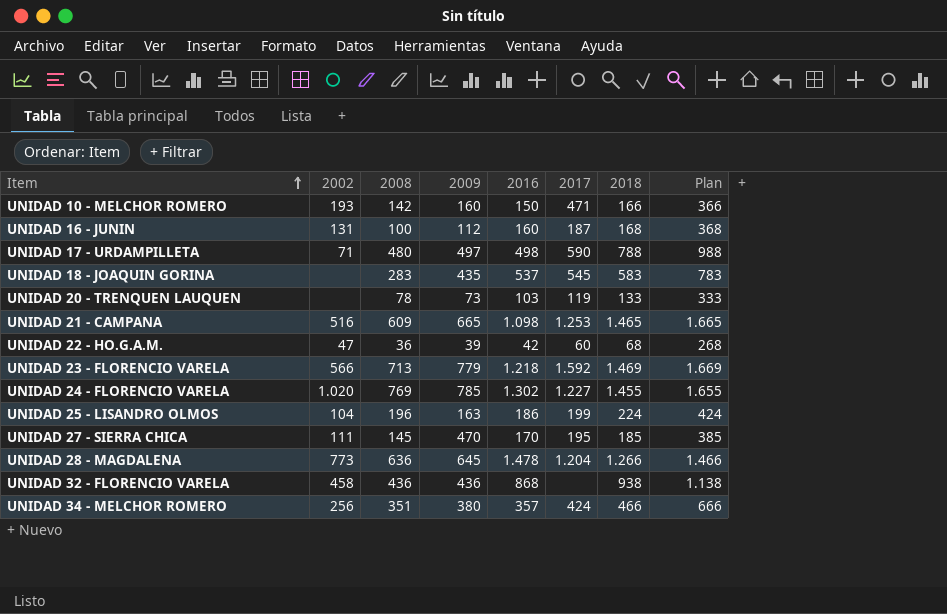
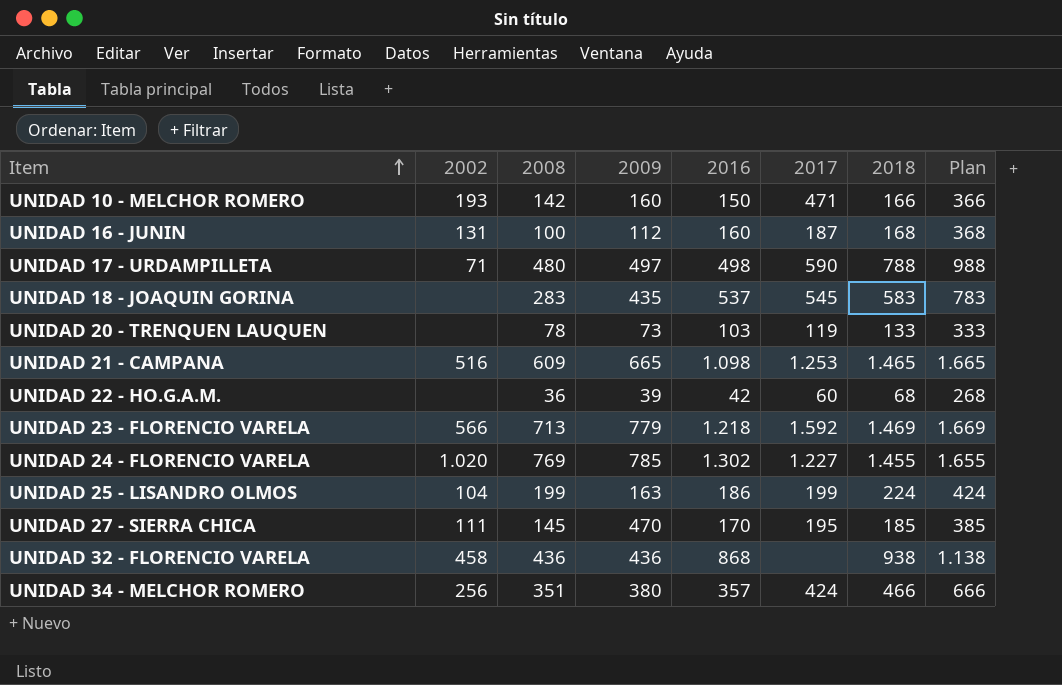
row UNIDAD 28 - MAGDALENA: 773 | 636 | 645 | 1.478 | 1.204 | 1.266 | 1.466 -> none
UNIDAD 22 - HO.G.A.M. | 2002: 47 -> none
UNIDAD 25 - LISANDRO OLMOS | 2008: 196 -> 199

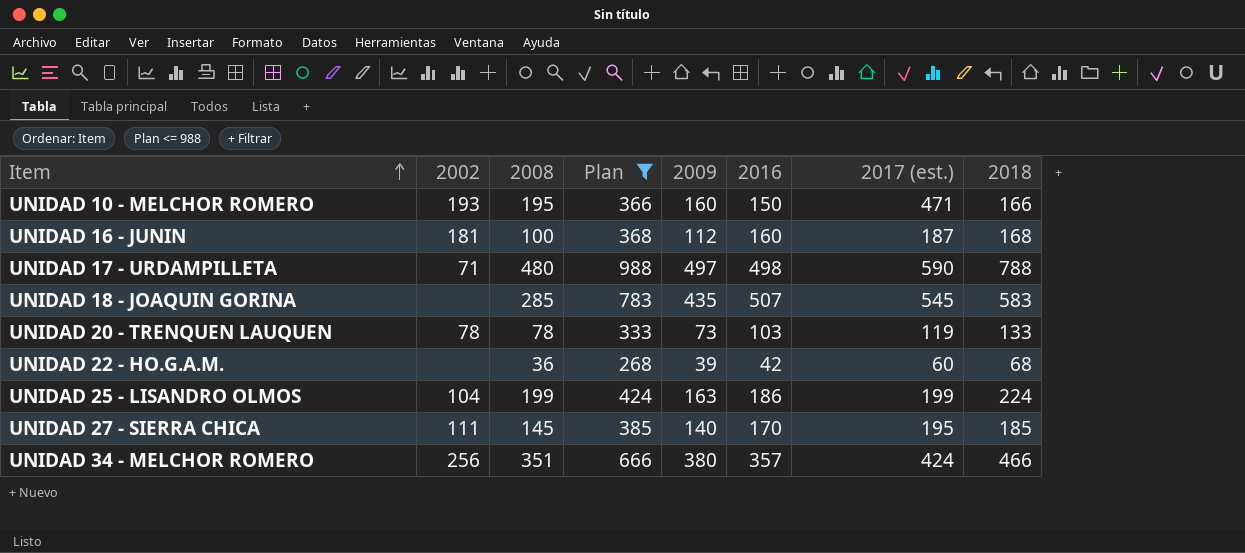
filter: none -> Plan <= 988
column Plan | position: 8 -> 4
column name: 2017 -> 2017 (est.)
UNIDAD 10 - MELCHOR ROMERO | 2008: 142 -> 195
UNIDAD 16 - JUNIN | 2002: 131 -> 181
UNIDAD 18 - JOAQUIN GORINA | 2008: 283 -> 285
UNIDAD 18 - JOAQUIN GORINA | 2016: 537 -> 507
UNIDAD 20 - TRENQUEN LAUQUEN | 2002: none -> 78
UNIDAD 27 - SIERRA CHICA | 2009: 470 -> 140

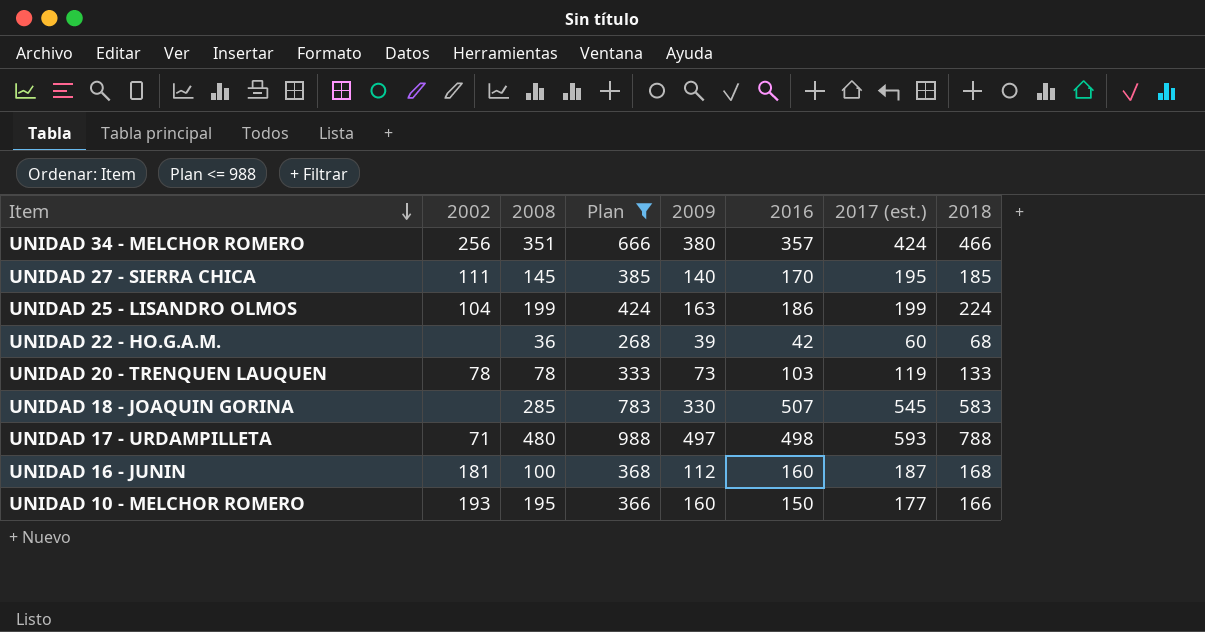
row order: Item ascending -> Item descending
UNIDAD 18 - JOAQUIN GORINA | 2009: 435 -> 330
UNIDAD 17 - URDAMPILLETA | 2017 (est.): 590 -> 593
UNIDAD 10 - MELCHOR ROMERO | 2017 (est.): 471 -> 177

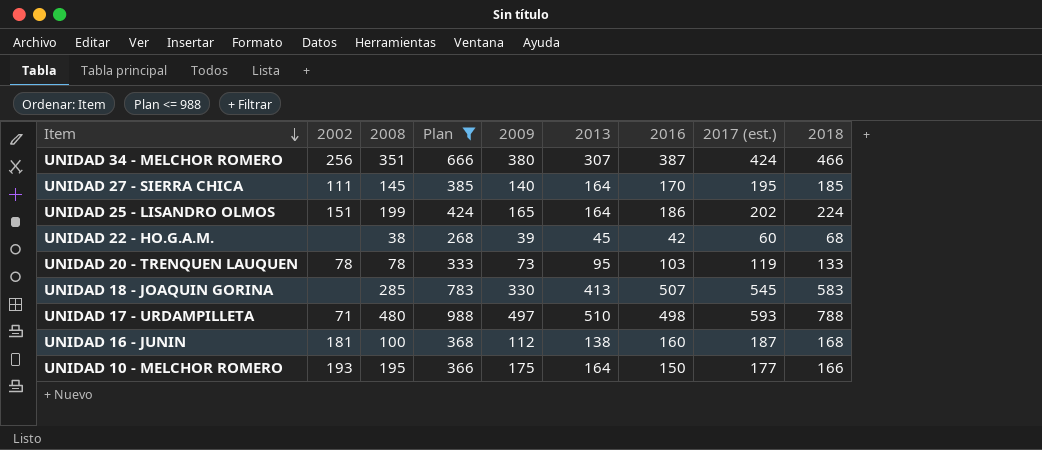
column 2013 | position: none -> 6
UNIDAD 34 - MELCHOR ROMERO | 2016: 357 -> 387
UNIDAD 25 - LISANDRO OLMOS | 2002: 104 -> 151
UNIDAD 25 - LISANDRO OLMOS | 2009: 163 -> 165
UNIDAD 25 - LISANDRO OLMOS | 2017 (est.): 199 -> 202
UNIDAD 22 - HO.G.A.M. | 2008: 36 -> 38
UNIDAD 10 - MELCHOR ROMERO | 2009: 160 -> 175

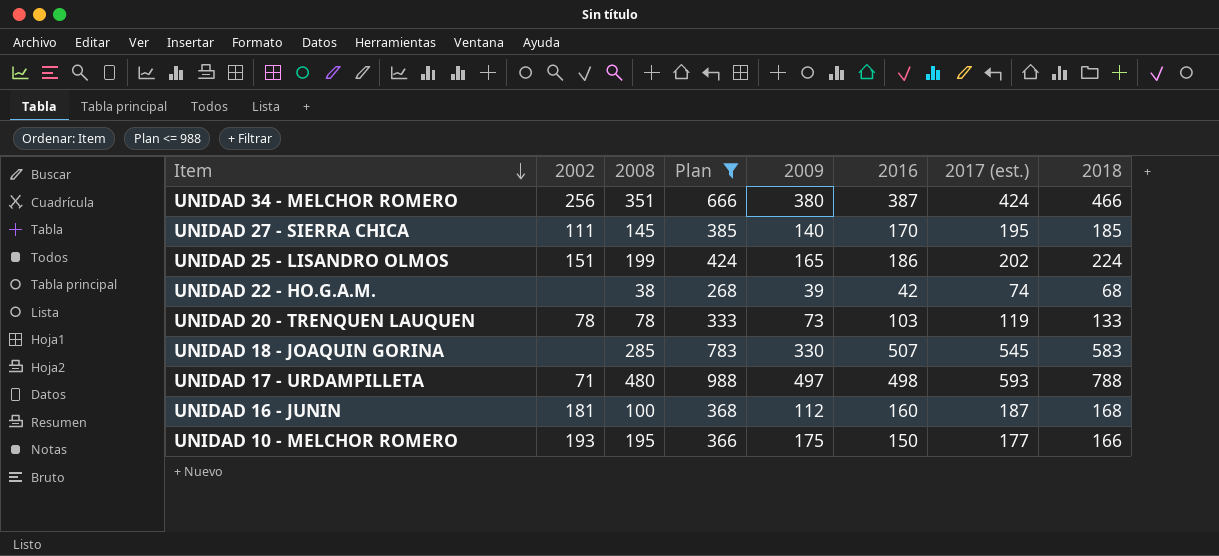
column 2013 | position: 6 -> none
UNIDAD 22 - HO.G.A.M. | 2017 (est.): 60 -> 74

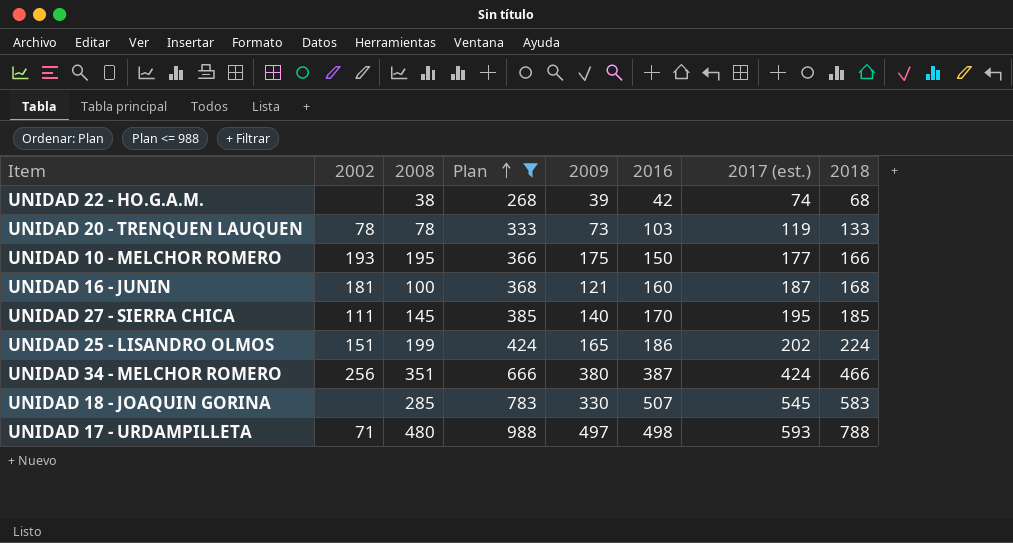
row order: Item descending -> Plan ascending
UNIDAD 16 - JUNIN | 2009: 112 -> 121

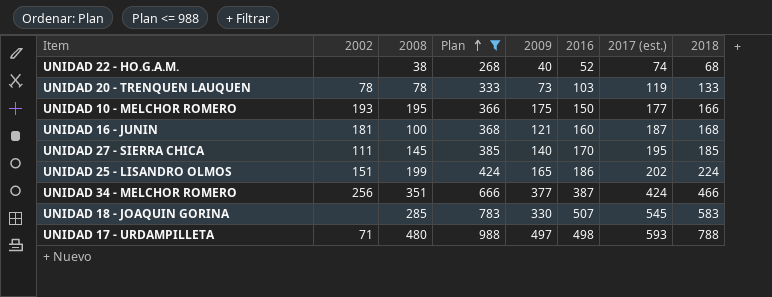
UNIDAD 22 - HO.G.A.M. | 2009: 39 -> 40
UNIDAD 22 - HO.G.A.M. | 2016: 42 -> 52
UNIDAD 34 - MELCHOR ROMERO | 2009: 380 -> 377

